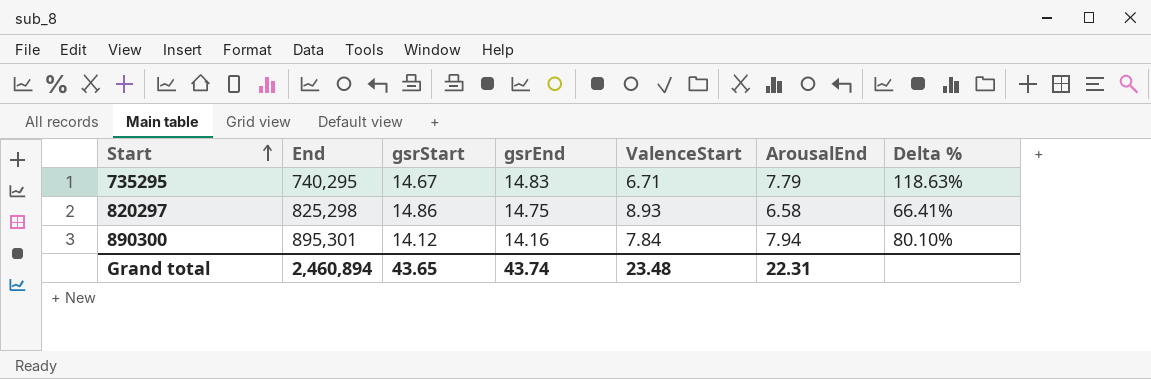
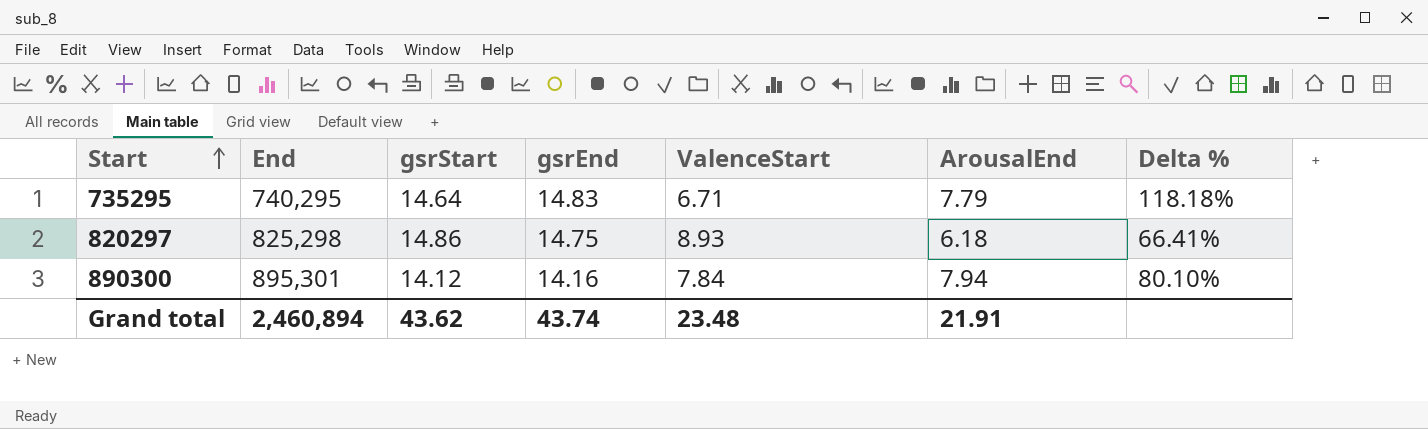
735295 | gsrStart: 14.67 -> 14.64
735295 | Delta %: 118.63% -> 118.18%
820297 | ArousalEnd: 6.58 -> 6.18
Grand total | gsrStart: 43.65 -> 43.62
Grand total | ArousalEnd: 22.31 -> 21.91

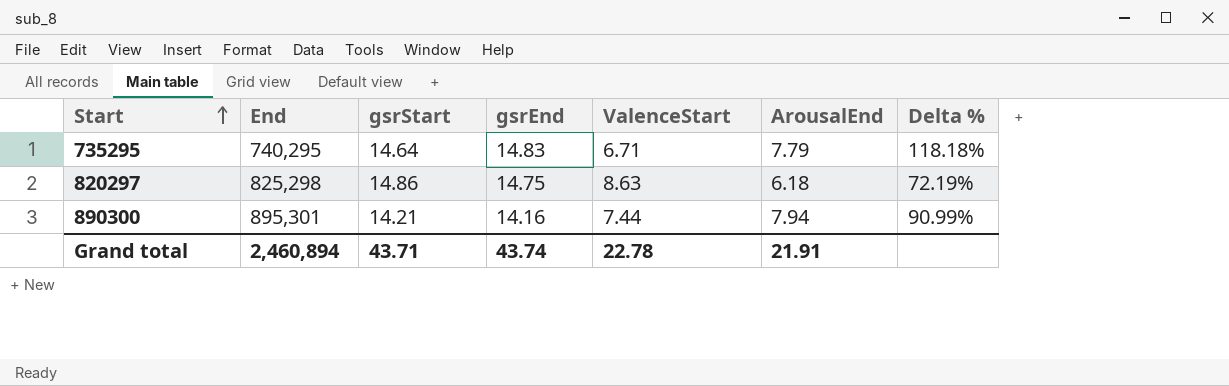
820297 | ValenceStart: 8.93 -> 8.63
820297 | Delta %: 66.41% -> 72.19%
890300 | gsrStart: 14.12 -> 14.21
890300 | ValenceStart: 7.84 -> 7.44
890300 | Delta %: 80.10% -> 90.99%
Grand total | gsrStart: 43.62 -> 43.71
Grand total | ValenceStart: 23.48 -> 22.78

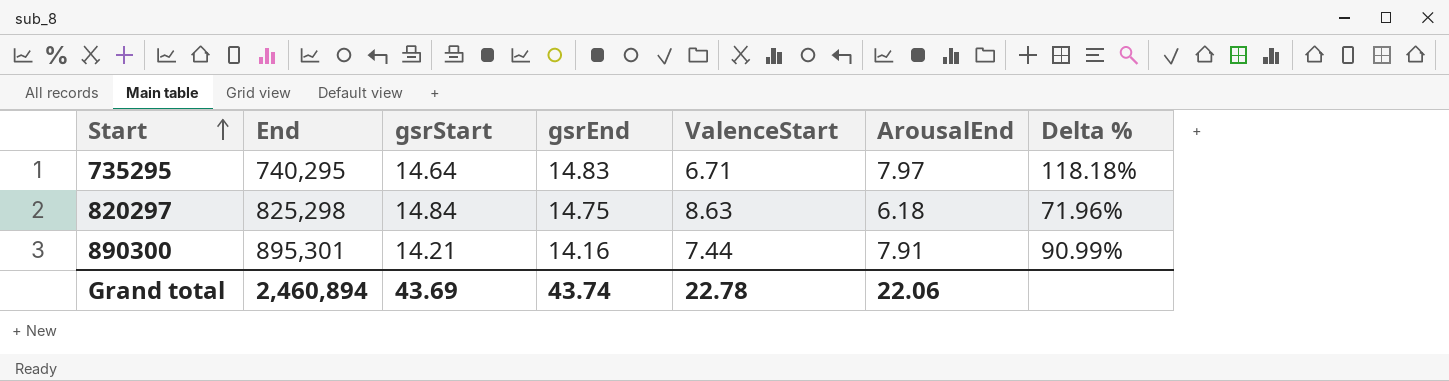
735295 | ArousalEnd: 7.79 -> 7.97
820297 | gsrStart: 14.86 -> 14.84
820297 | Delta %: 72.19% -> 71.96%
890300 | ArousalEnd: 7.94 -> 7.91
Grand total | gsrStart: 43.71 -> 43.69
Grand total | ArousalEnd: 21.91 -> 22.06

